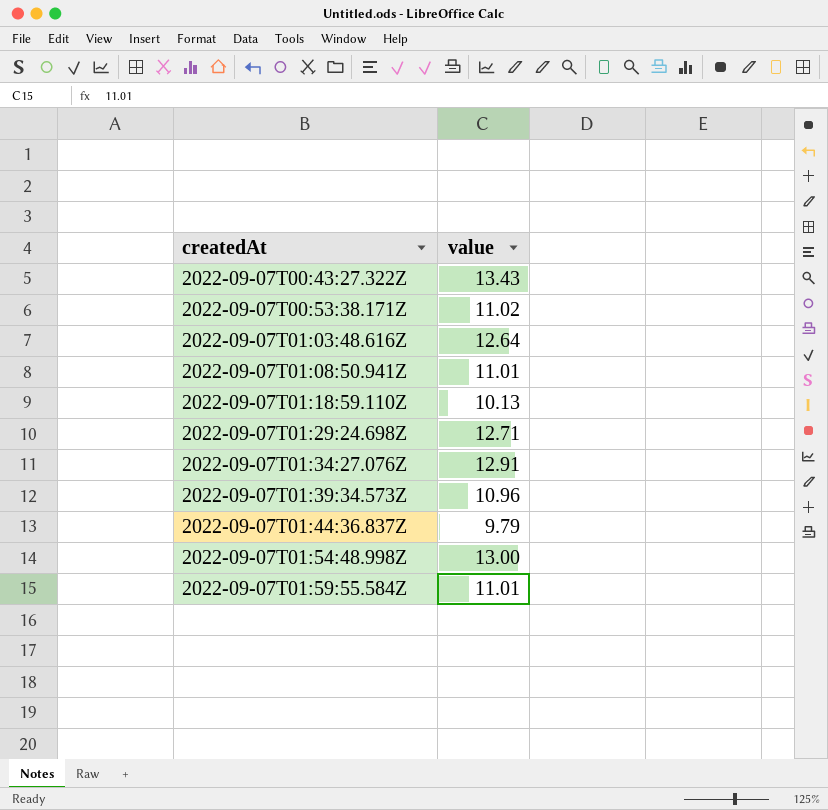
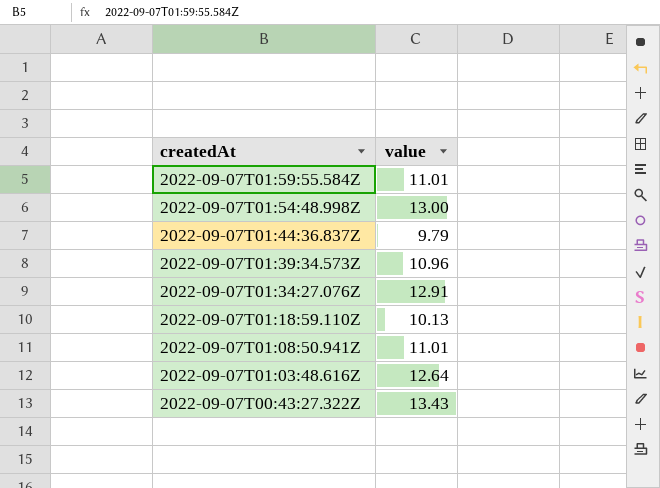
row order: createdAt ascending -> createdAt descending
row 2022-09-07T00:53:38.171Z: 11.02 -> none
row 2022-09-07T01:29:24.698Z: 12.71 -> none

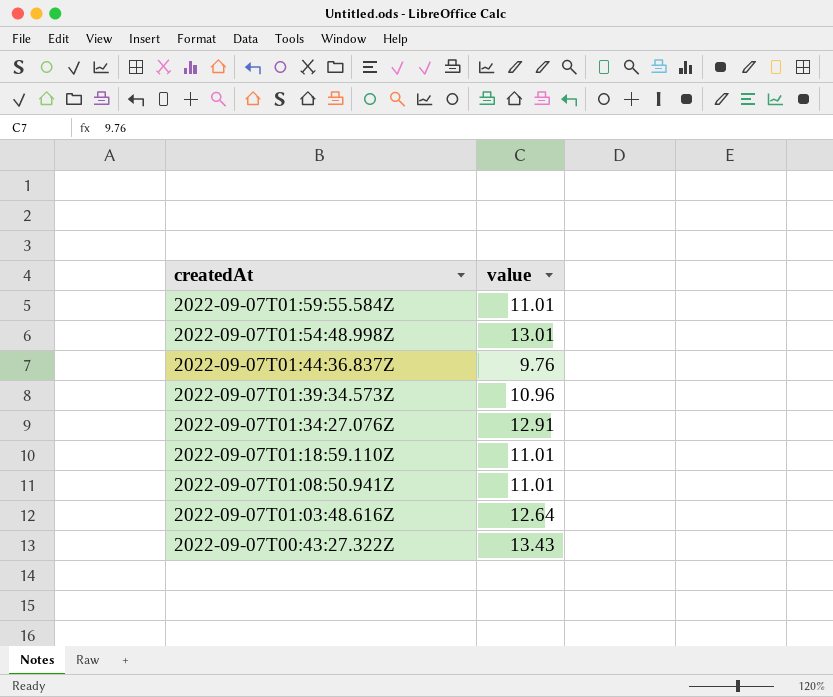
2022-09-07T01:54:48.998Z | value: 13.00 -> 13.01
2022-09-07T01:44:36.837Z | value: 9.79 -> 9.76
2022-09-07T01:18:59.110Z | value: 10.13 -> 11.01

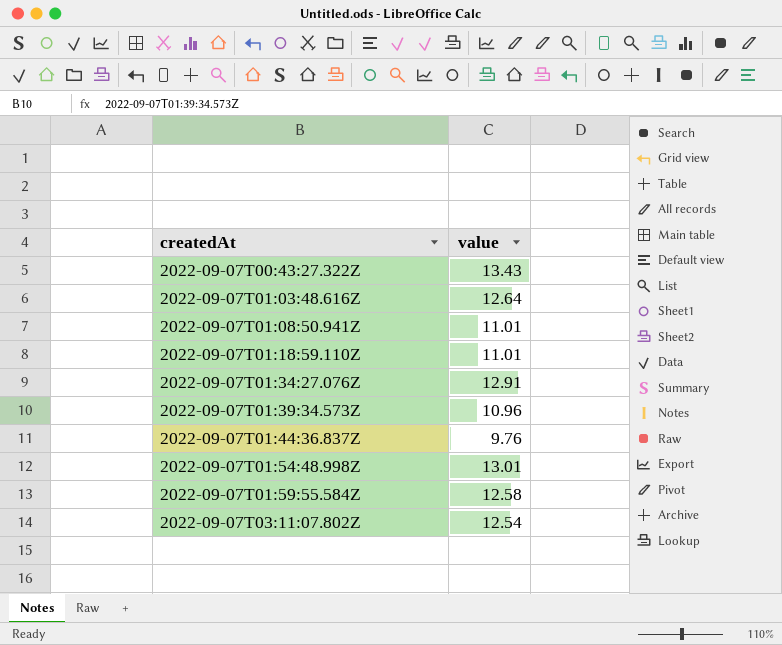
row order: createdAt descending -> createdAt ascending
2022-09-07T01:59:55.584Z | value: 11.01 -> 12.58
row 2022-09-07T03:11:07.802Z: none -> 12.54

